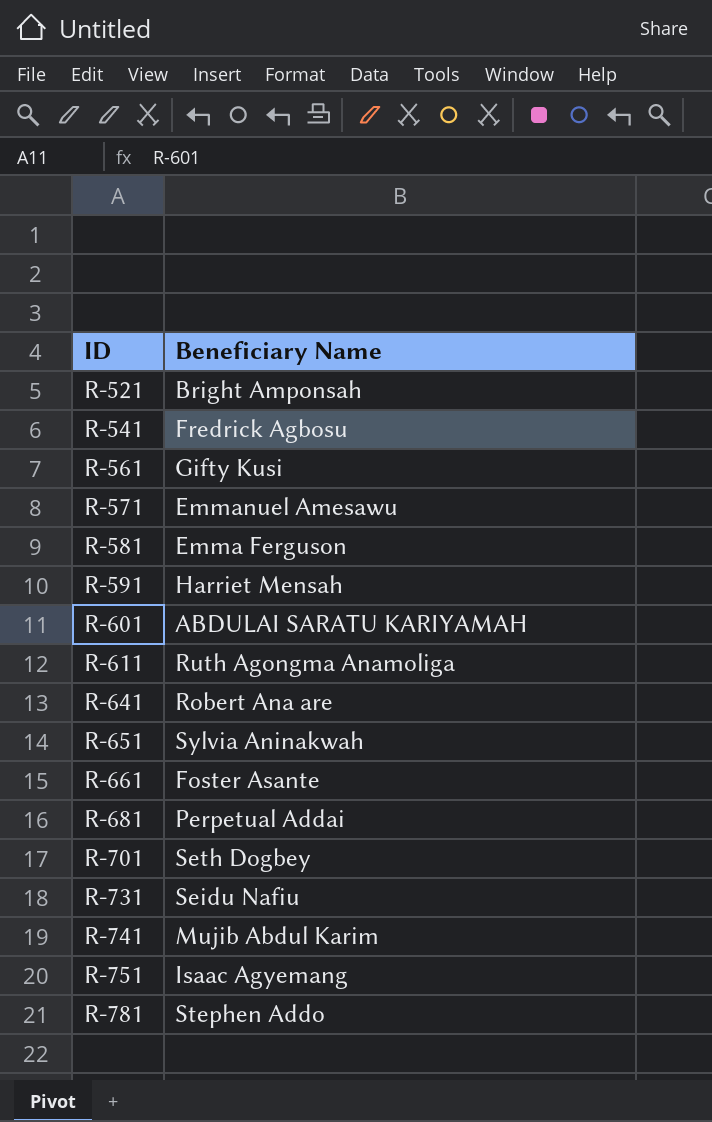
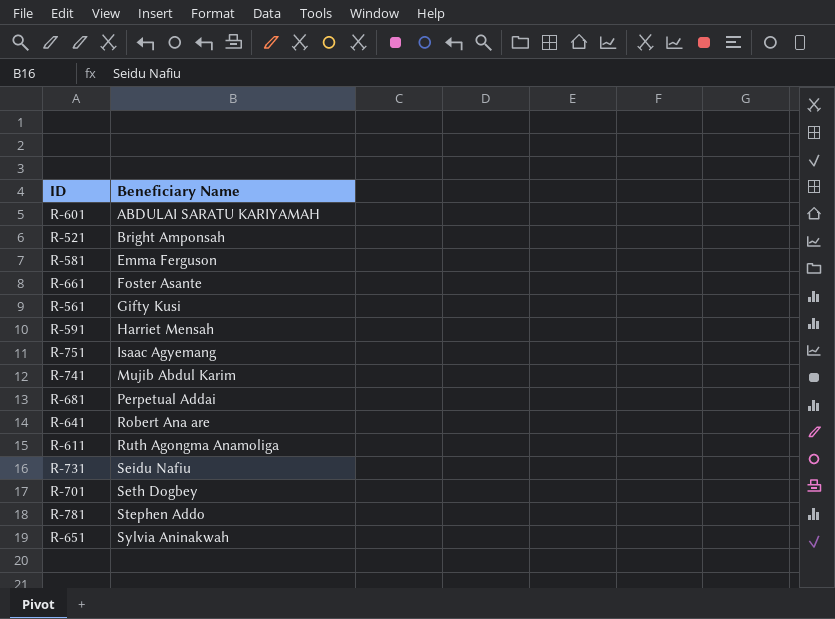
row order: ID ascending -> Beneficiary Name ascending
row R-541: Fredrick Agbosu -> none
row R-571: Emmanuel Amesawu -> none

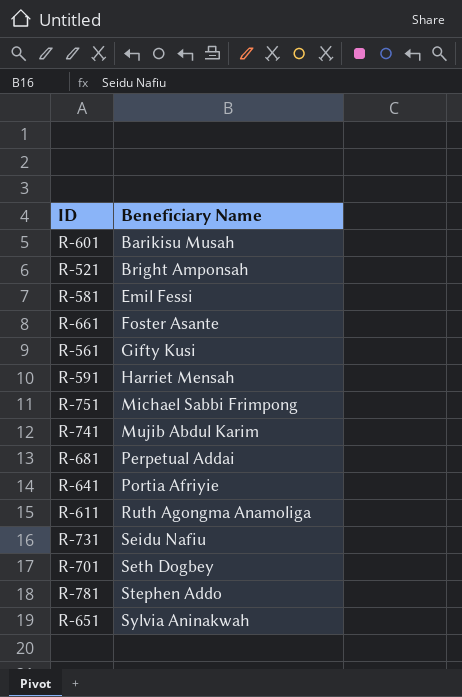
R-601 | Beneficiary Name: ABDULAI SARATU KARIYAMAH -> Barikisu Musah
R-581 | Beneficiary Name: Emma Ferguson -> Emil Fessi
R-751 | Beneficiary Name: Isaac Agyemang -> Michael Sabbi Frimpong
R-641 | Beneficiary Name: Robert Ana are -> Portia Afriyie

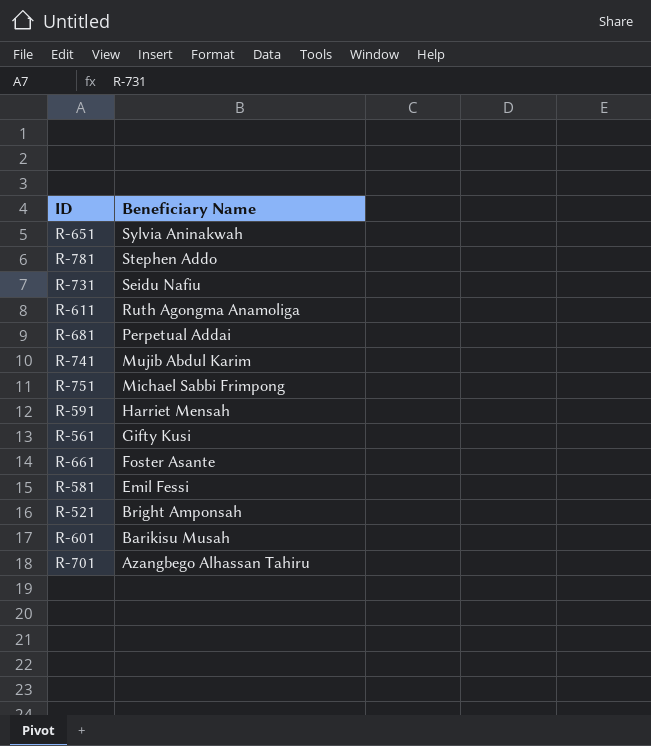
row order: Beneficiary Name ascending -> Beneficiary Name descending
row R-641: Portia Afriyie -> none
R-701 | Beneficiary Name: Seth Dogbey -> Azangbego Alhassan Tahiru

